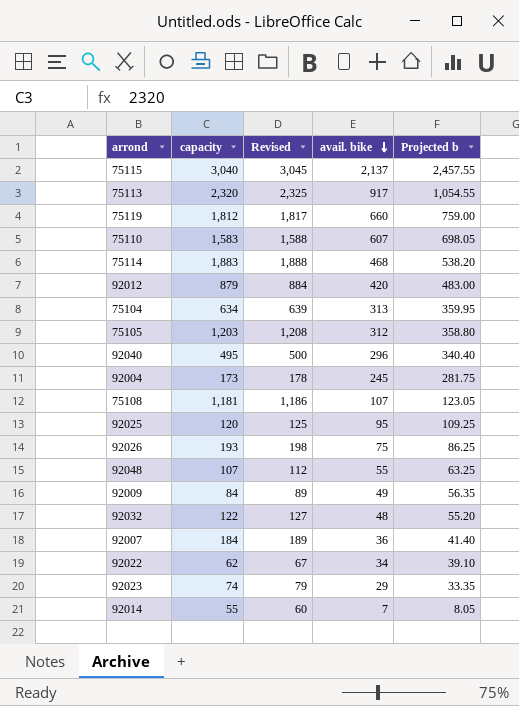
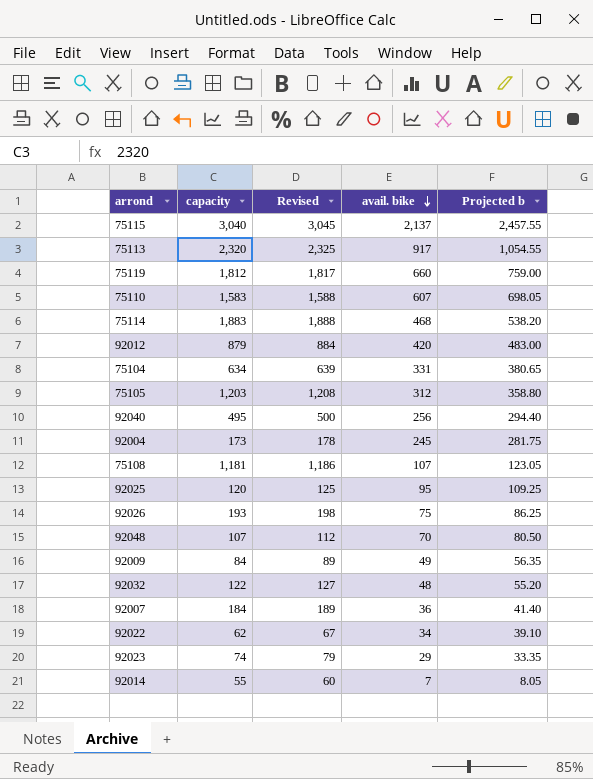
75104 | avail. bike: 313 -> 331
75104 | Projected b: 359.95 -> 380.65
92040 | avail. bike: 296 -> 256
92040 | Projected b: 340.40 -> 294.40
92048 | avail. bike: 55 -> 70
92048 | Projected b: 63.25 -> 80.50

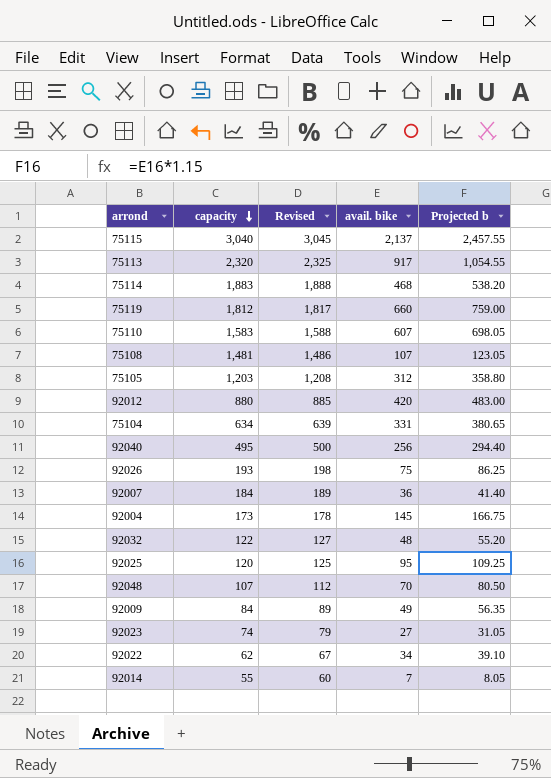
row order: avail. bike descending -> capacity descending
75108 | capacity: 1,181 -> 1,481
75108 | Revised: 1,186 -> 1,486
92012 | capacity: 879 -> 880
92012 | Revised: 884 -> 885
92004 | avail. bike: 245 -> 145
92004 | Projected b: 281.75 -> 166.75
92023 | avail. bike: 29 -> 27
92023 | Projected b: 33.35 -> 31.05

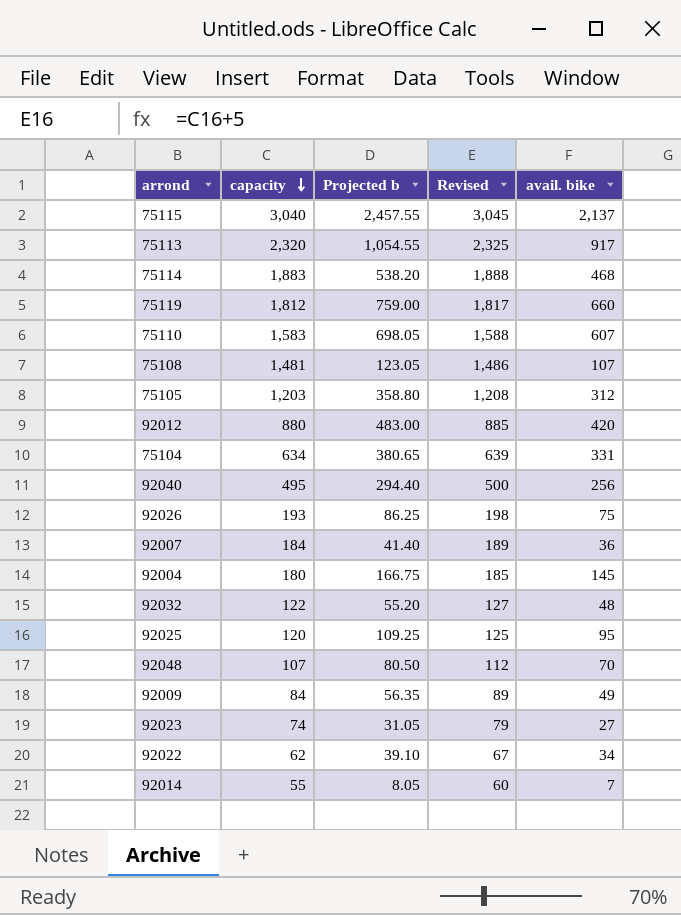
column Projected b | position: 5 -> 3
92004 | capacity: 173 -> 180
92004 | Revised: 178 -> 185

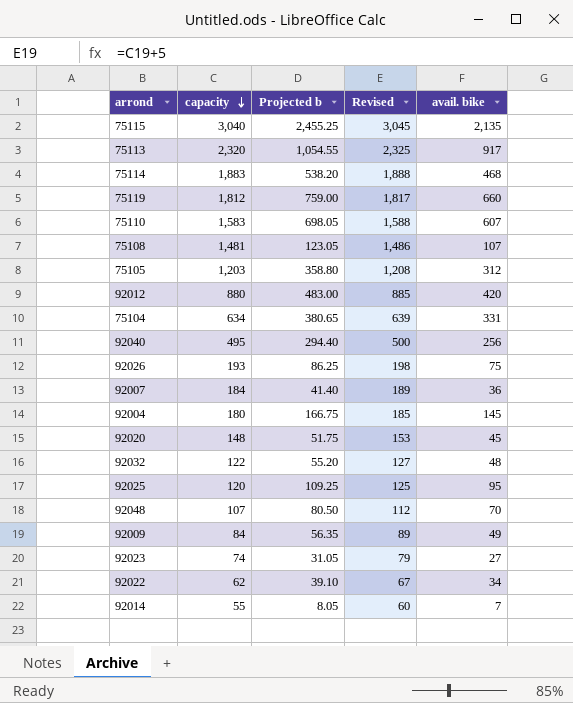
75115 | Projected b: 2,457.55 -> 2,455.25
75115 | avail. bike: 2,137 -> 2,135
row 92020: none -> 148 | 51.75 | 153 | 45

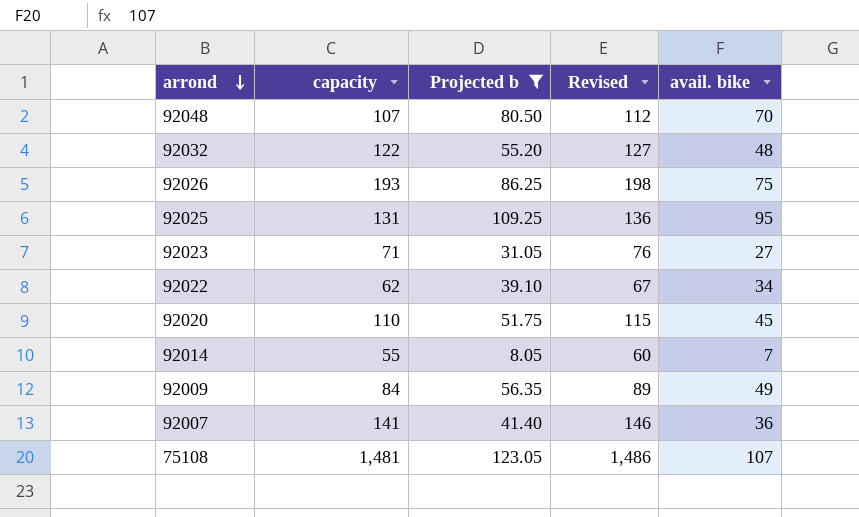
filter: none -> Projected b <= 123.05
row order: capacity descending -> arrond descending
92025 | capacity: 120 -> 131
92025 | Revised: 125 -> 136
92023 | capacity: 74 -> 71
92023 | Revised: 79 -> 76
92020 | capacity: 148 -> 110
92020 | Revised: 153 -> 115
92007 | capacity: 184 -> 141
92007 | Revised: 189 -> 146

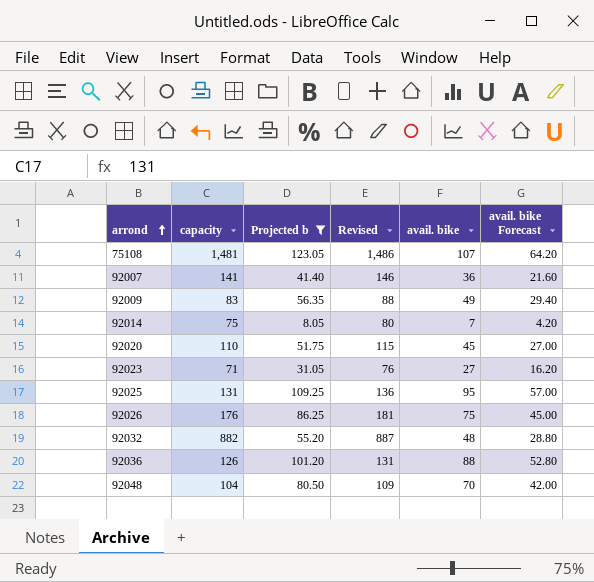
row order: arrond descending -> arrond ascending
column avail. bike Forecast | formula: none -> [avail. bike] * 0.6
row 92022: 62 | 39.10 | 67 | 34 -> none
92009 | capacity: 84 -> 83
92009 | Revised: 89 -> 88
92014 | capacity: 55 -> 75
92014 | Revised: 60 -> 80
92026 | capacity: 193 -> 176
92026 | Revised: 198 -> 181
92032 | capacity: 122 -> 882
92032 | Revised: 127 -> 887
row 92036: none -> 126 | 101.20 | 131 | 88 | 52.80
92048 | capacity: 107 -> 104
92048 | Revised: 112 -> 109

